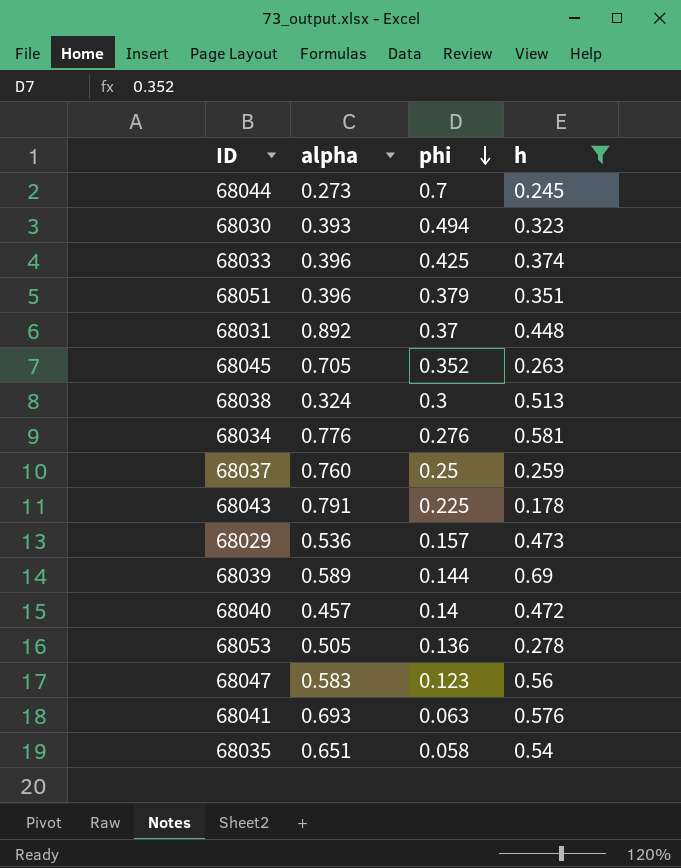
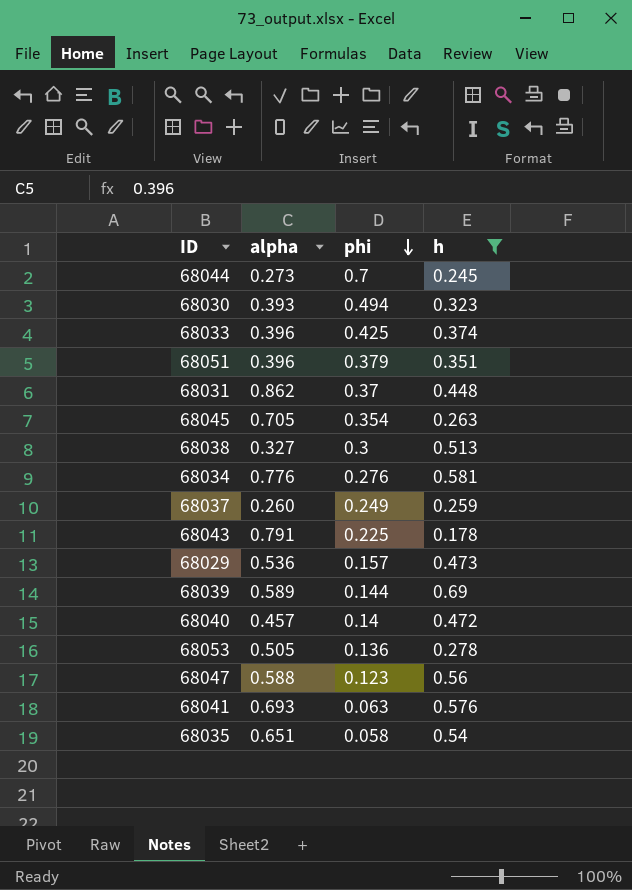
68031 | alpha: 0.892 -> 0.862
68045 | phi: 0.352 -> 0.354
68038 | alpha: 0.324 -> 0.327
68037 | alpha: 0.760 -> 0.260
68037 | phi: 0.25 -> 0.249
68047 | alpha: 0.583 -> 0.588

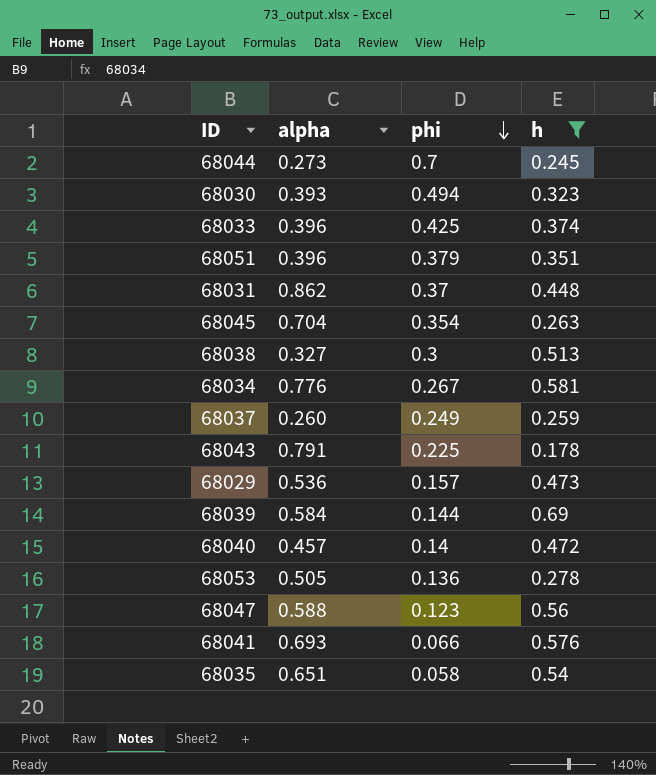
68045 | alpha: 0.705 -> 0.704
68034 | phi: 0.276 -> 0.267
68039 | alpha: 0.589 -> 0.584
68041 | phi: 0.063 -> 0.066

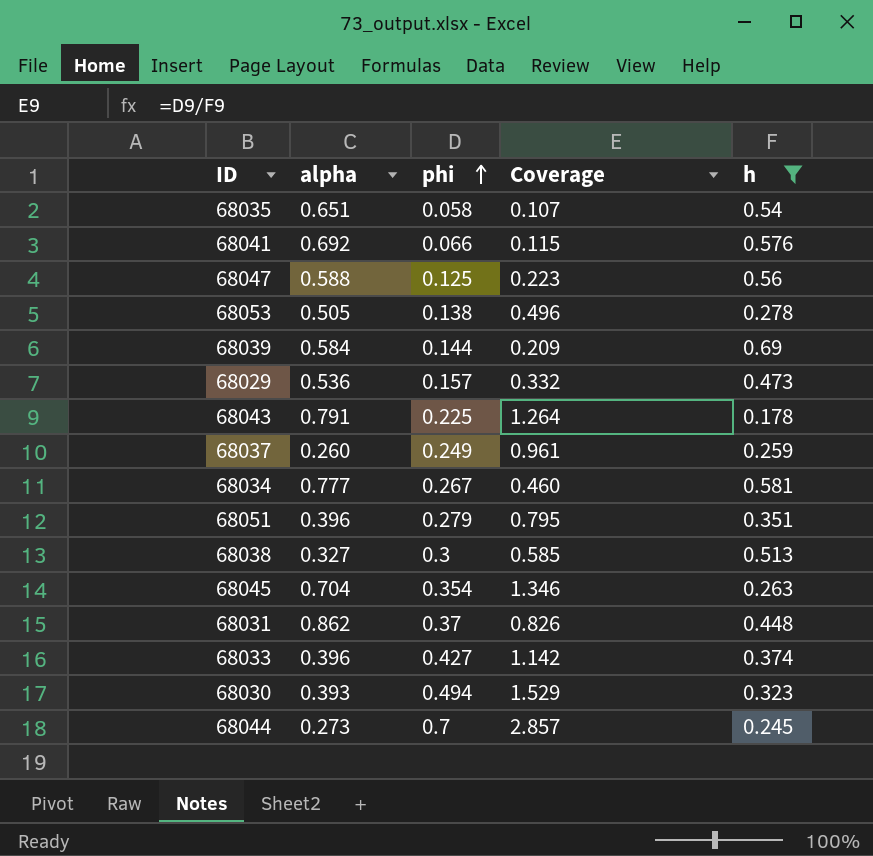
row order: phi descending -> phi ascending
column Coverage | formula: none -> [phi] / [h]
row 68040: 0.457 | 0.14 | 0.472 -> none
68041 | alpha: 0.693 -> 0.692
68047 | phi: 0.123 -> 0.125
68053 | phi: 0.136 -> 0.138
68034 | alpha: 0.776 -> 0.777
68051 | phi: 0.379 -> 0.279
68033 | phi: 0.425 -> 0.427

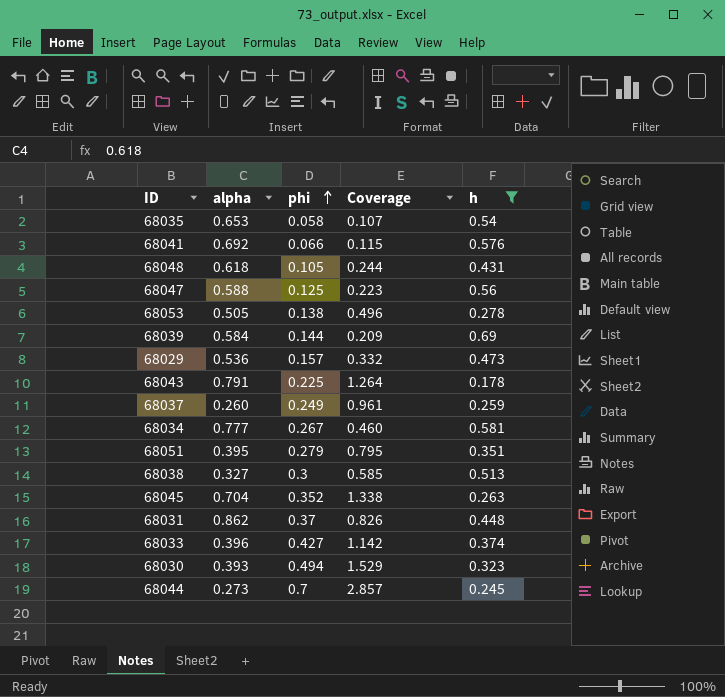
68035 | alpha: 0.651 -> 0.653
row 68048: none -> 0.618 | 0.105 | 0.244 | 0.431
68051 | alpha: 0.396 -> 0.395
68045 | phi: 0.354 -> 0.352
68045 | Coverage: 1.346 -> 1.338

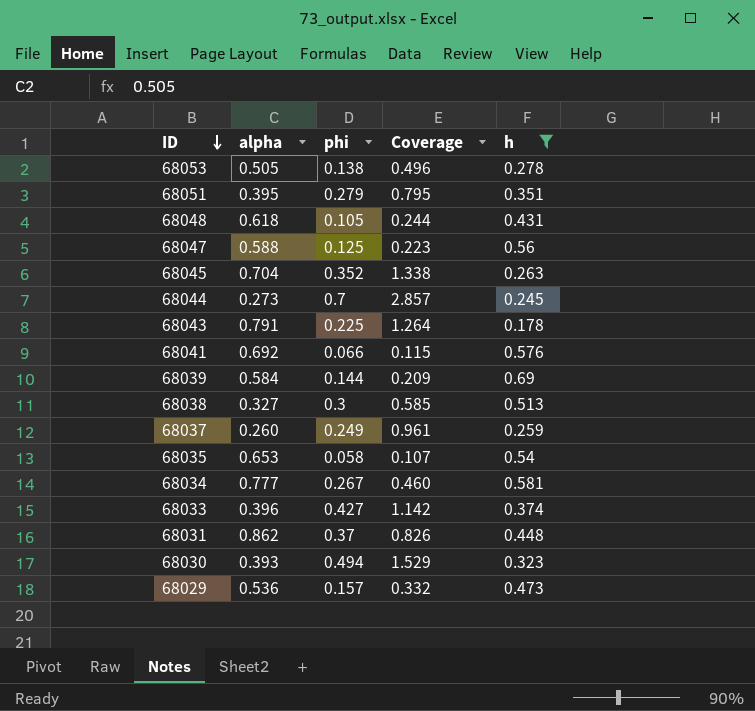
row order: phi ascending -> ID descending

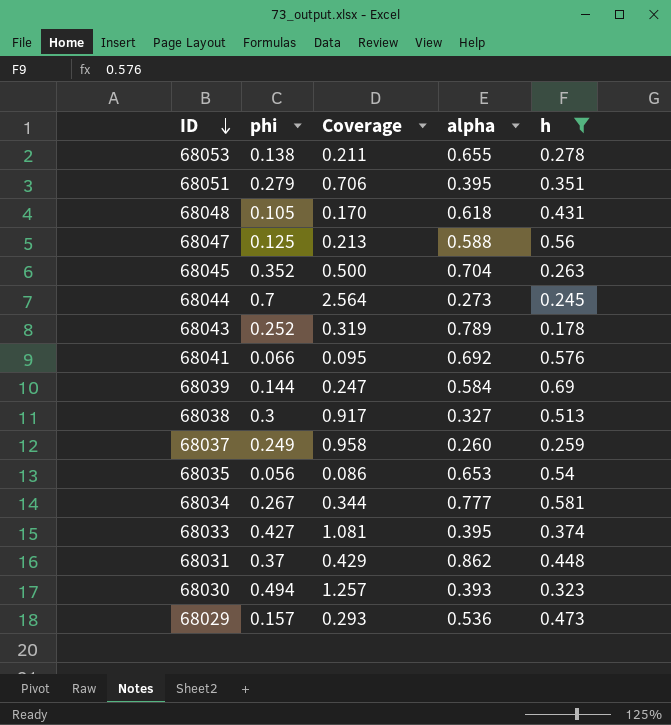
column Coverage | formula: [phi] / [h] -> [phi] / [alpha]
column alpha | position: 2 -> 4
68053 | alpha: 0.505 -> 0.655
68043 | phi: 0.225 -> 0.252
68043 | alpha: 0.791 -> 0.789
68035 | phi: 0.058 -> 0.056
68033 | alpha: 0.396 -> 0.395

